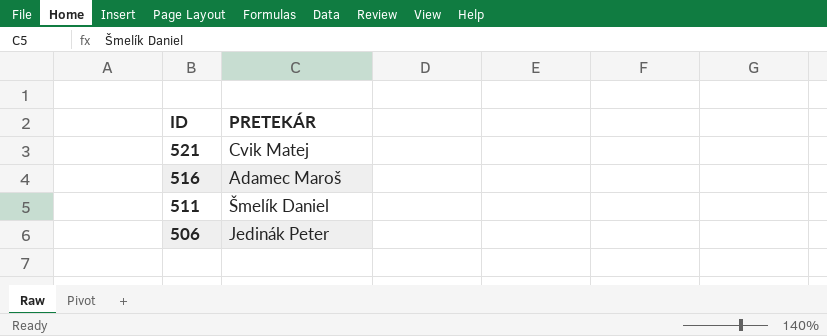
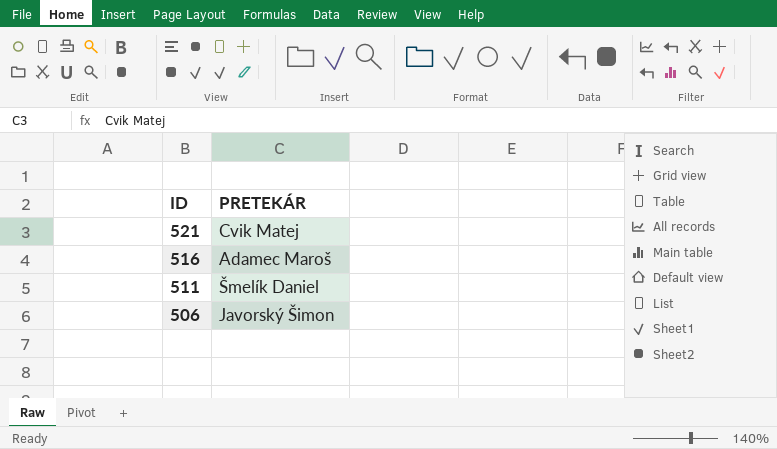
506 | PRETEKÁR: Jedinák Peter -> Javorský Šimon

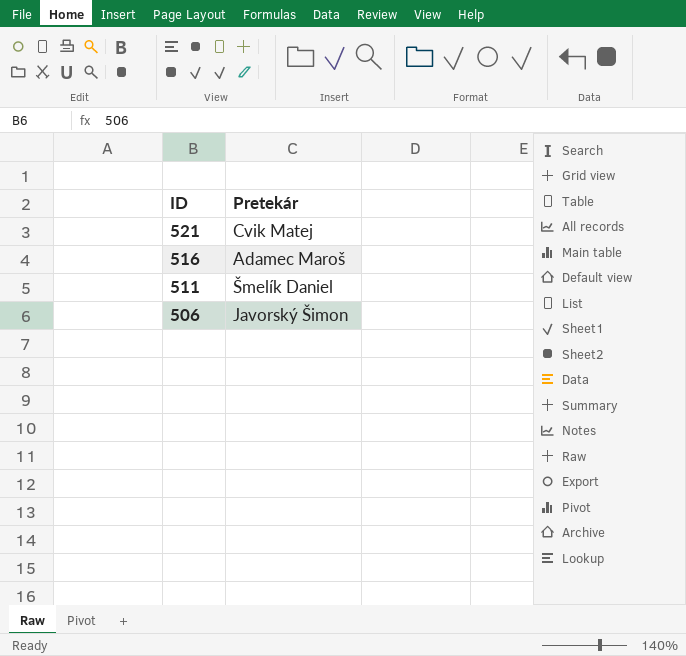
column name: PRETEKÁR -> Pretekár

